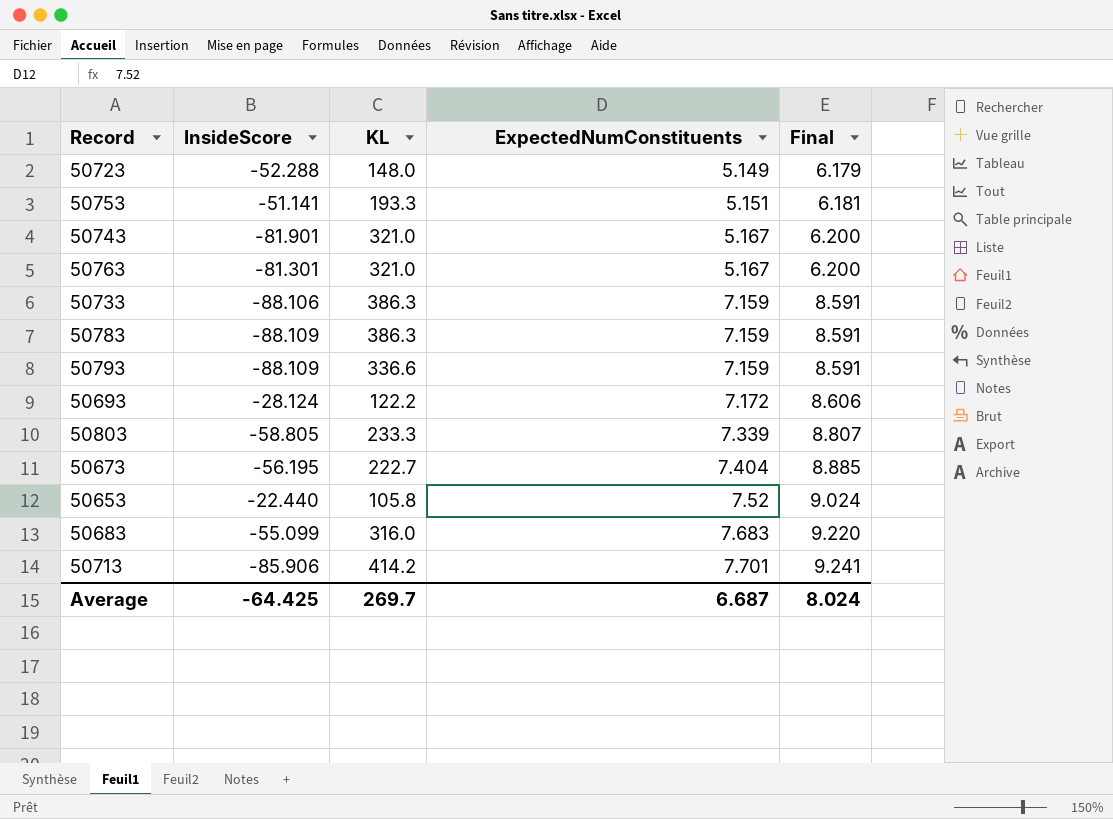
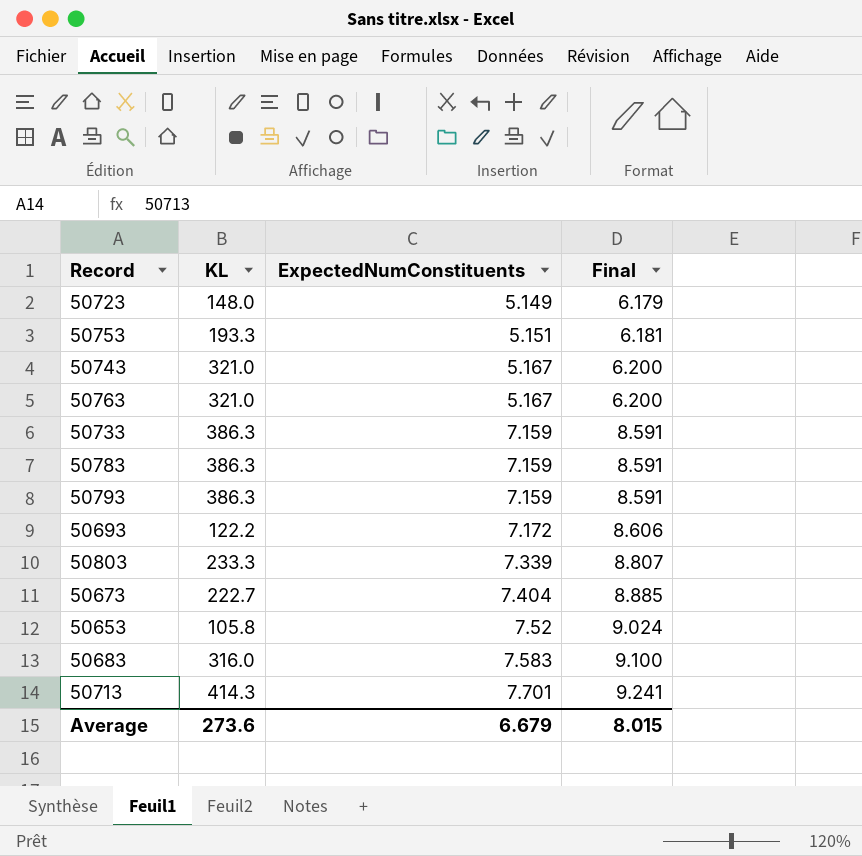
column InsideScore | position: 2 -> none
50793 | KL: 336.6 -> 386.3
50683 | ExpectedNumConstituents: 7.683 -> 7.583
50683 | Final: 9.220 -> 9.100
50713 | KL: 414.2 -> 414.3
Average | KL: 269.7 -> 273.6
Average | ExpectedNumConstituents: 6.687 -> 6.679
Average | Final: 8.024 -> 8.015

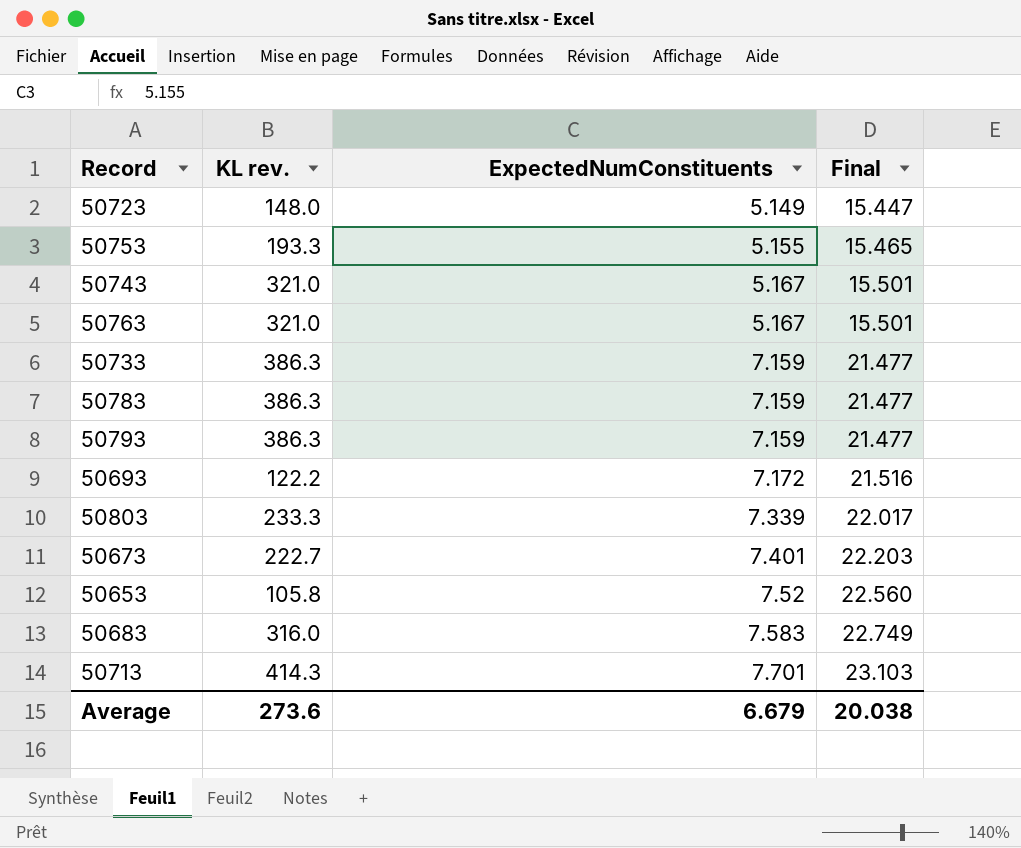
column name: KL -> KL rev.
column Final | formula: [ExpectedNumConstituents] * 1.2 -> [ExpectedNumConstituents] * 3
50753 | ExpectedNumConstituents: 5.151 -> 5.155
50673 | ExpectedNumConstituents: 7.404 -> 7.401
Average | Final: 8.015 -> 20.038

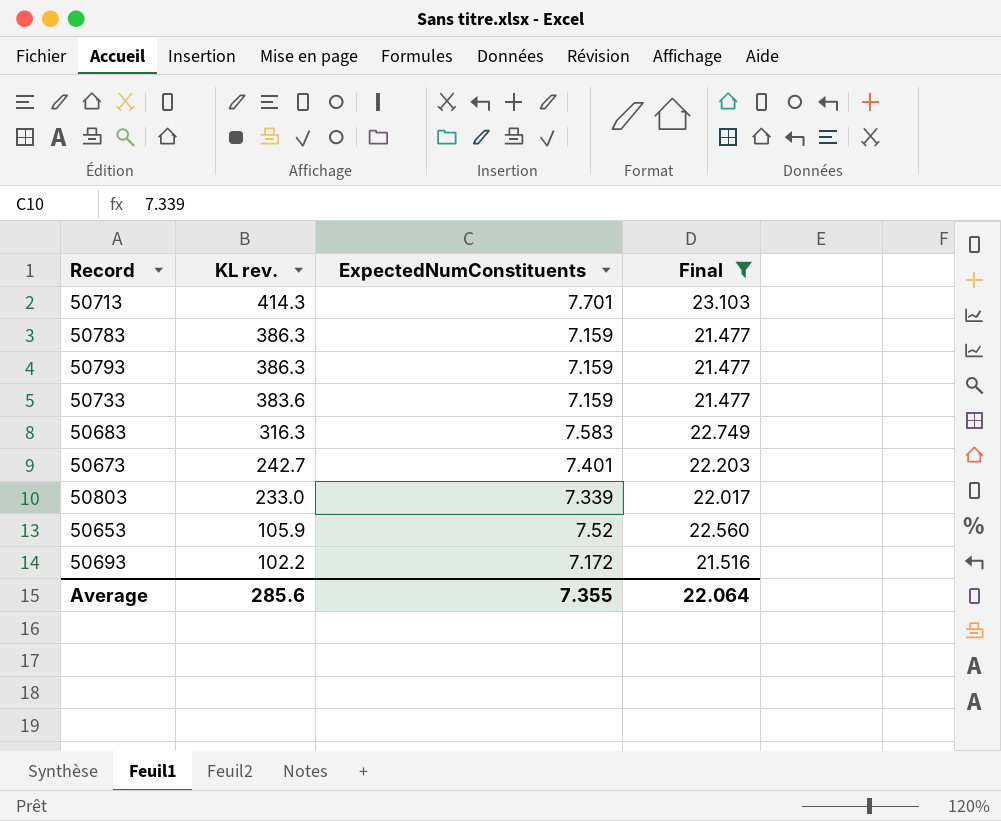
filter: none -> Final >= 21.477
row order: ExpectedNumConstituents ascending -> KL rev. descending
50733 | KL rev.: 386.3 -> 383.6
50683 | KL rev.: 316.0 -> 316.3
50673 | KL rev.: 222.7 -> 242.7
50803 | KL rev.: 233.3 -> 233.0
50653 | KL rev.: 105.8 -> 105.9
50693 | KL rev.: 122.2 -> 102.2
Average | KL rev.: 273.6 -> 285.6
Average | ExpectedNumConstituents: 6.679 -> 7.355
Average | Final: 20.038 -> 22.064

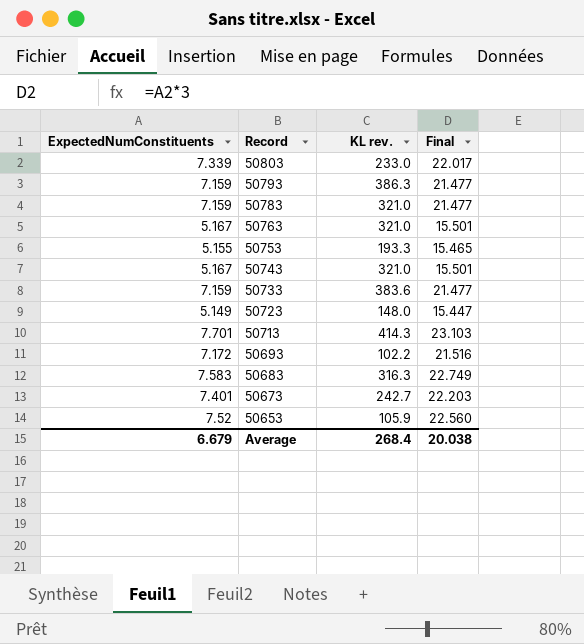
filter: Final >= 21.477 -> none
row order: KL rev. descending -> Record descending
column ExpectedNumConstituents | position: 3 -> 1
50783 | KL rev.: 386.3 -> 321.0
Average | ExpectedNumConstituents: 7.355 -> 6.679
Average | KL rev.: 285.6 -> 268.4
Average | Final: 22.064 -> 20.038

